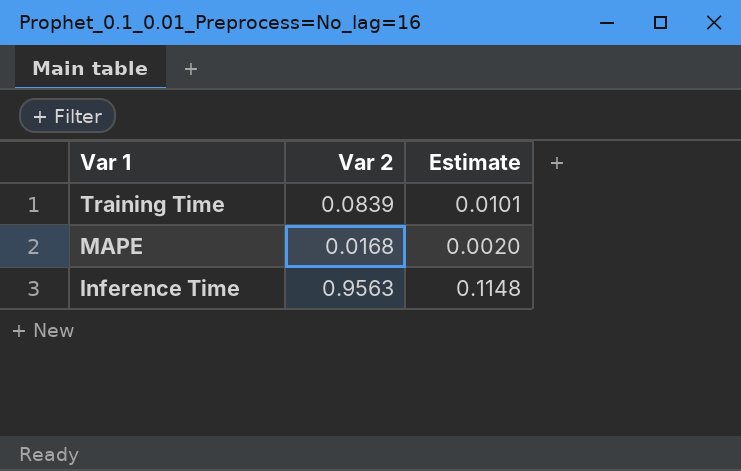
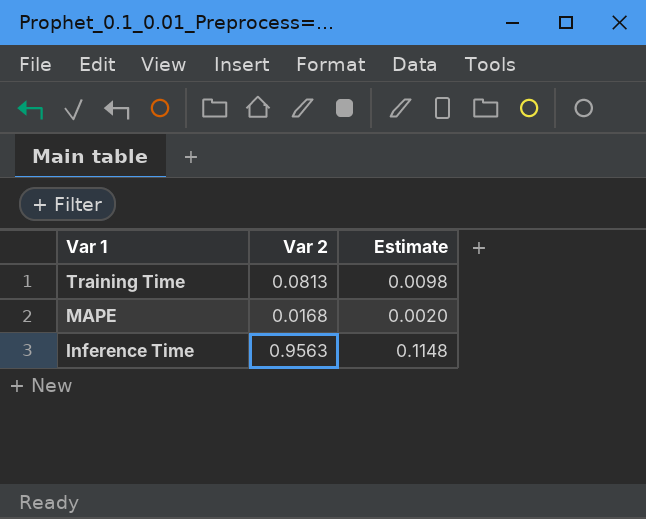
Training Time | Var 2: 0.0839 -> 0.0813
Training Time | Estimate: 0.0101 -> 0.0098

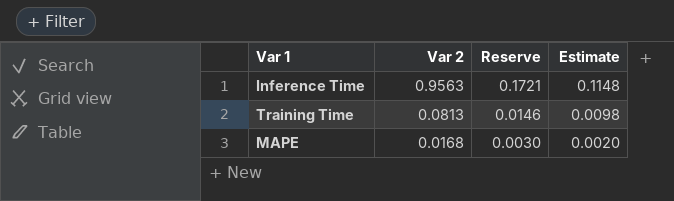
row order: Var 1 descending -> Var 2 descending
column Reserve | formula: none -> [Var 2] * 0.18

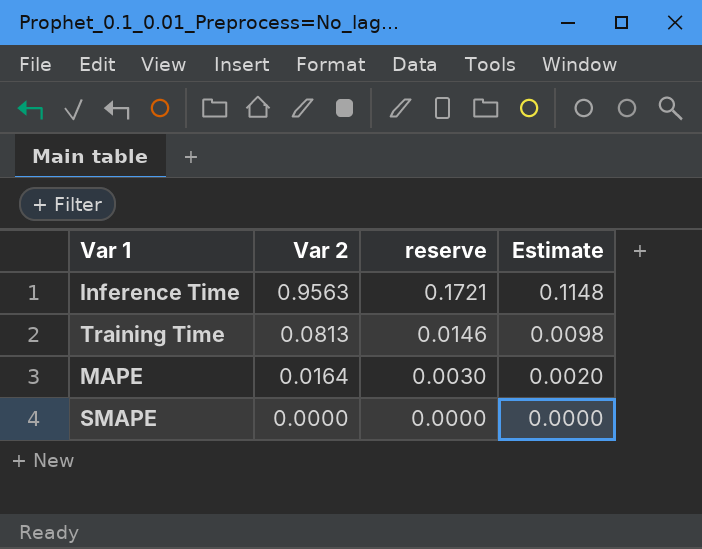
column name: Reserve -> reserve
MAPE | Var 2: 0.0168 -> 0.0164
row SMAPE: none -> 0.0000 | 0.0000 | 0.0000

